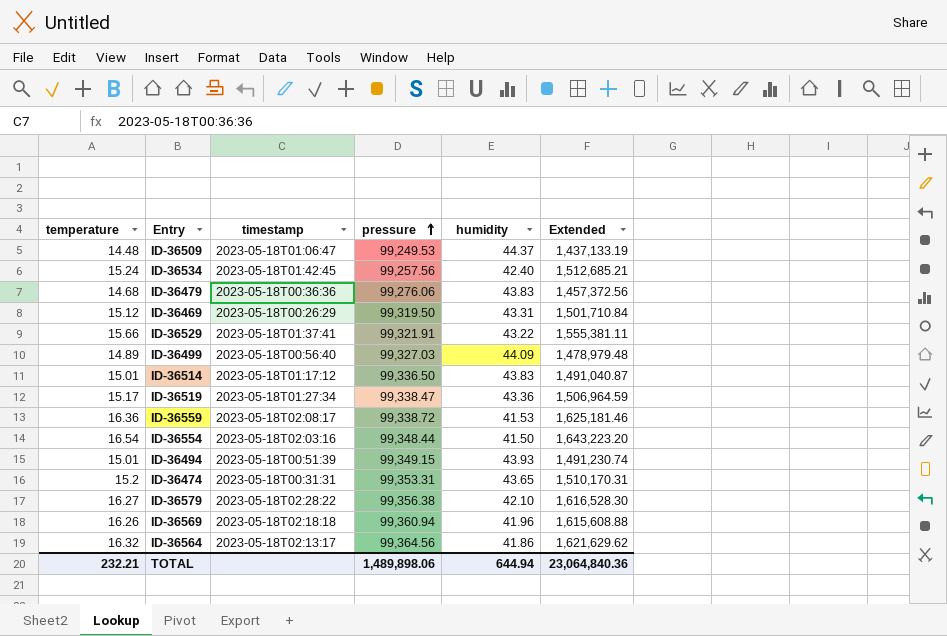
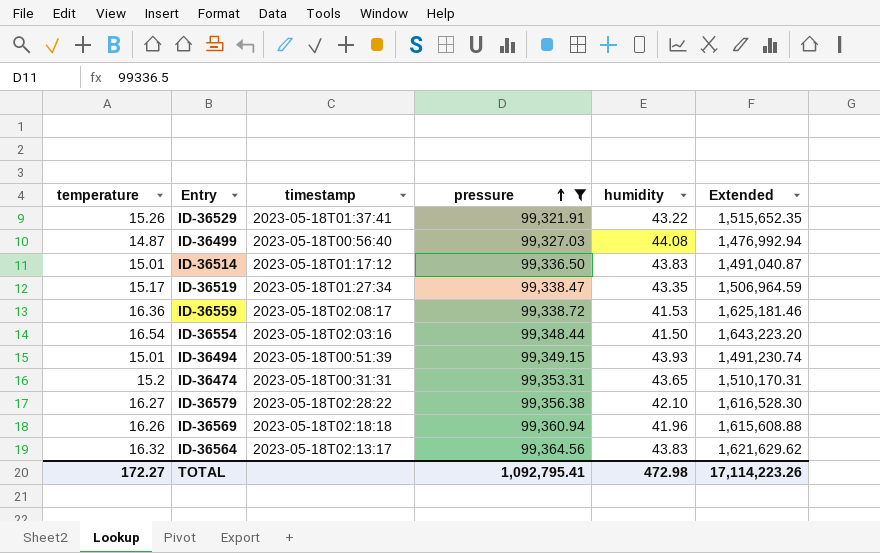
filter: none -> pressure >= 99,321.91
ID-36529 | temperature: 15.66 -> 15.26
ID-36529 | Extended: 1,555,381.11 -> 1,515,652.35
ID-36499 | temperature: 14.89 -> 14.87
ID-36499 | humidity: 44.09 -> 44.08
ID-36499 | Extended: 1,478,979.48 -> 1,476,992.94
ID-36519 | humidity: 43.36 -> 43.35
ID-36564 | humidity: 41.86 -> 43.83
TOTAL | temperature: 232.21 -> 172.27
TOTAL | pressure: 1,489,898.06 -> 1,092,795.41
TOTAL | humidity: 644.94 -> 472.98
TOTAL | Extended: 23,064,840.36 -> 17,114,223.26

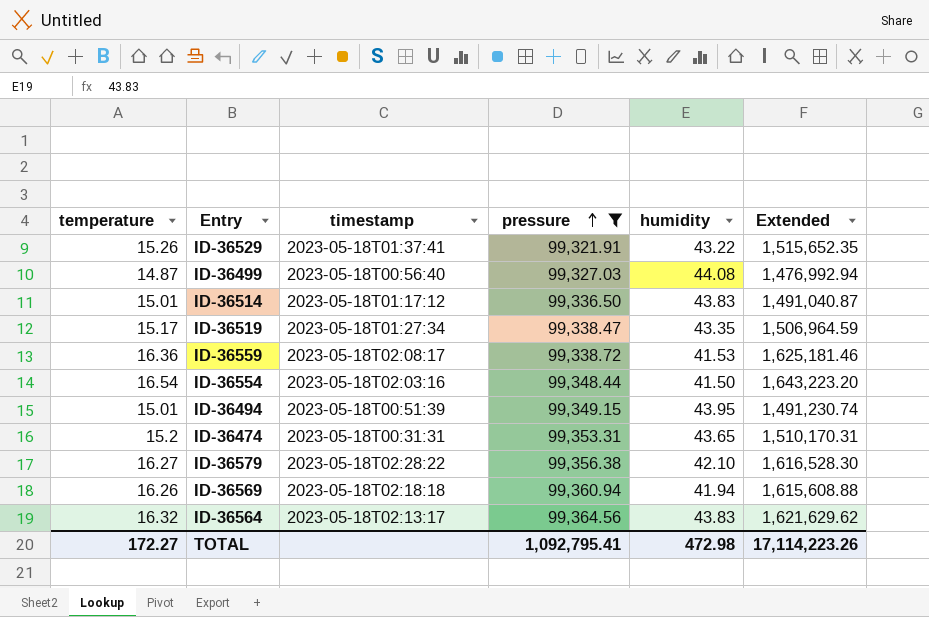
ID-36494 | humidity: 43.93 -> 43.95
ID-36569 | humidity: 41.96 -> 41.94

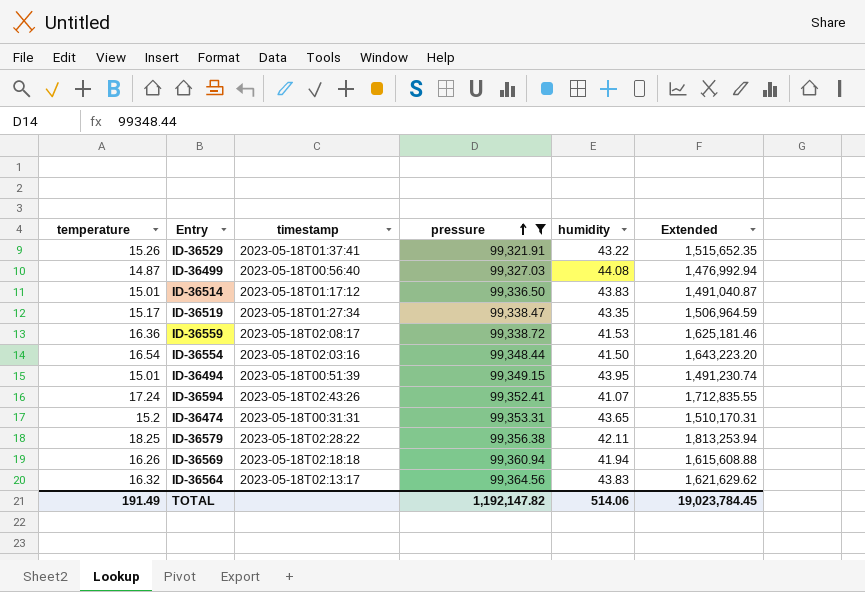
row ID-36594: none -> 17.24 | 2023-05-18T02:43:26 | 99,352.41 | 41.07 | 1,712,835.55
ID-36579 | temperature: 16.27 -> 18.25
ID-36579 | humidity: 42.10 -> 42.11
ID-36579 | Extended: 1,616,528.30 -> 1,813,253.94
TOTAL | temperature: 172.27 -> 191.49
TOTAL | pressure: 1,092,795.41 -> 1,192,147.82
TOTAL | humidity: 472.98 -> 514.06
TOTAL | Extended: 17,114,223.26 -> 19,023,784.45

